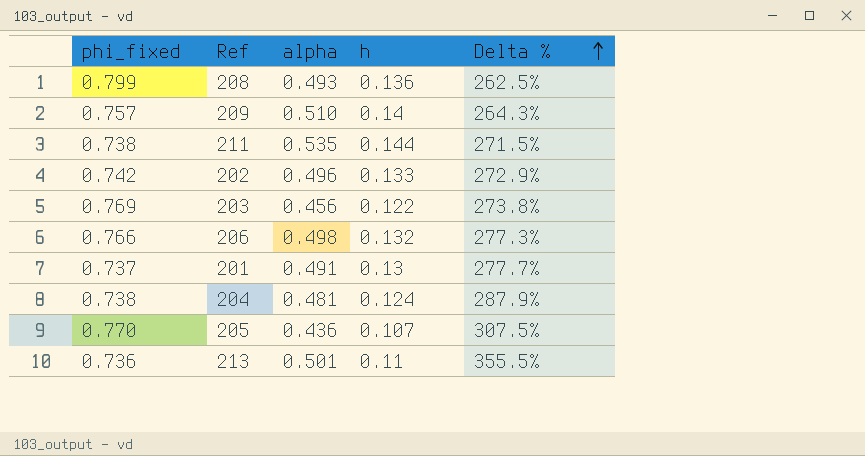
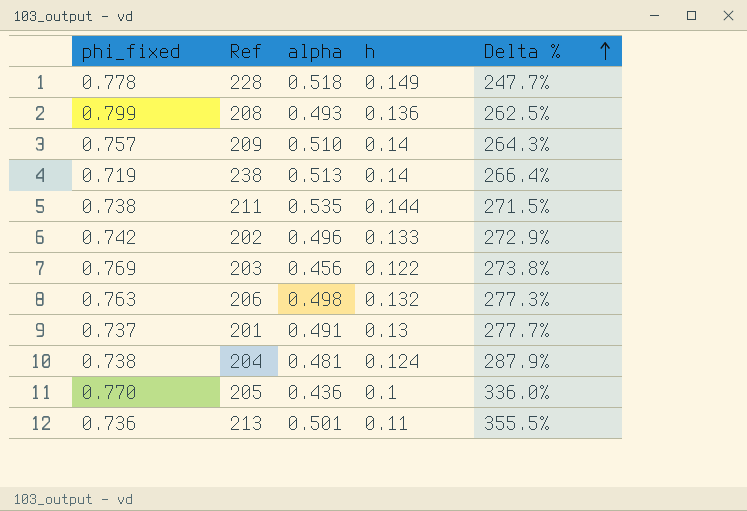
row 228: none -> 0.778 | 0.518 | 0.149 | 247.7%
row 238: none -> 0.719 | 0.513 | 0.14 | 266.4%
206 | phi_fixed: 0.766 -> 0.763
205 | h: 0.107 -> 0.1
205 | Delta %: 307.5% -> 336.0%

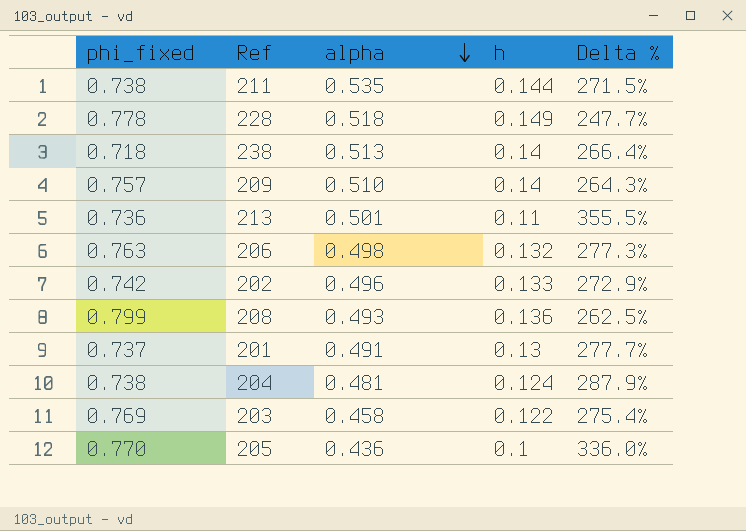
row order: Delta % ascending -> alpha descending
238 | phi_fixed: 0.719 -> 0.718
203 | alpha: 0.456 -> 0.458
203 | Delta %: 273.8% -> 275.4%

